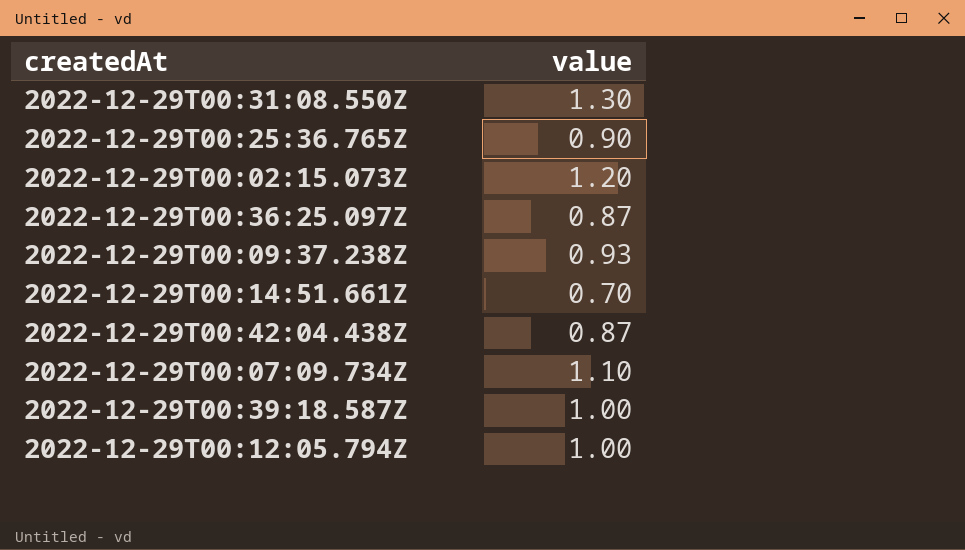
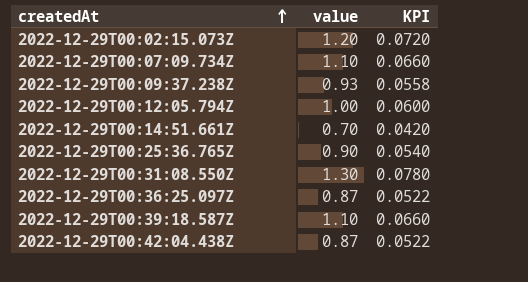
row order: none -> createdAt ascending
column KPI | formula: none -> [value] * 0.06
2022-12-29T00:39:18.587Z | value: 1.00 -> 1.10

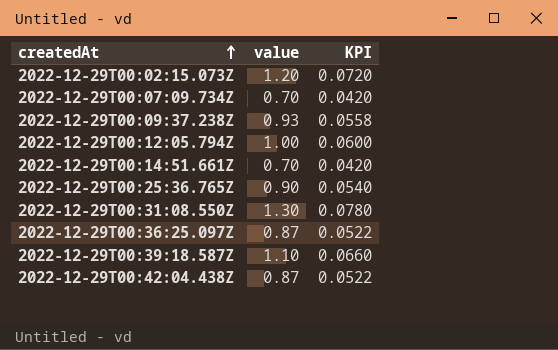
2022-12-29T00:07:09.734Z | value: 1.10 -> 0.70
2022-12-29T00:07:09.734Z | KPI: 0.0660 -> 0.0420

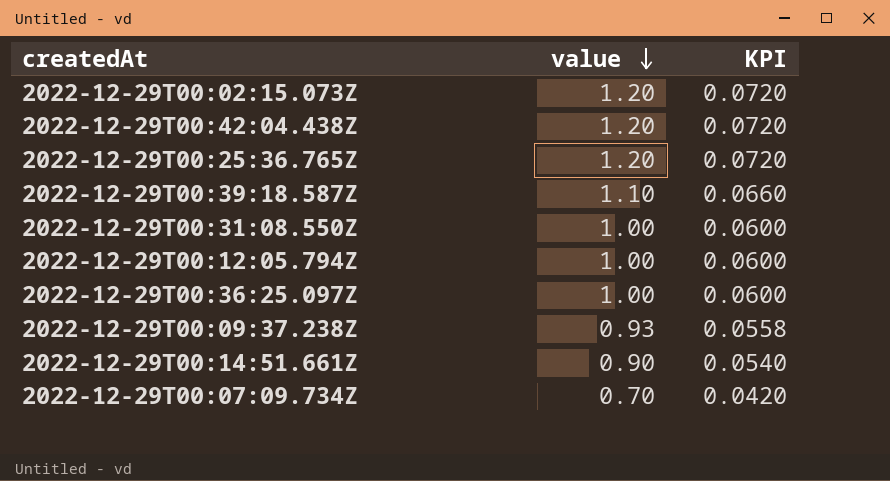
row order: createdAt ascending -> value descending
2022-12-29T00:42:04.438Z | value: 0.87 -> 1.20
2022-12-29T00:42:04.438Z | KPI: 0.0522 -> 0.0720
2022-12-29T00:25:36.765Z | value: 0.90 -> 1.20
2022-12-29T00:25:36.765Z | KPI: 0.0540 -> 0.0720
2022-12-29T00:31:08.550Z | value: 1.30 -> 1.00
2022-12-29T00:31:08.550Z | KPI: 0.0780 -> 0.0600
2022-12-29T00:36:25.097Z | value: 0.87 -> 1.00
2022-12-29T00:36:25.097Z | KPI: 0.0522 -> 0.0600
2022-12-29T00:14:51.661Z | value: 0.70 -> 0.90
2022-12-29T00:14:51.661Z | KPI: 0.0420 -> 0.0540

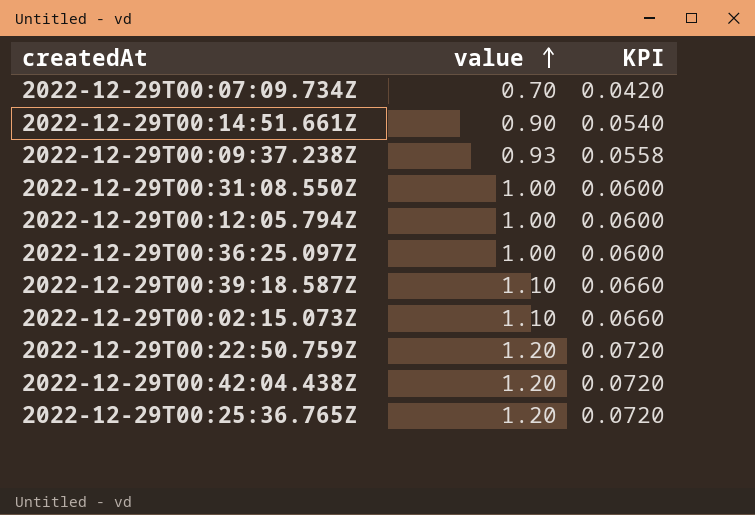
row order: value descending -> value ascending
2022-12-29T00:02:15.073Z | value: 1.20 -> 1.10
2022-12-29T00:02:15.073Z | KPI: 0.0720 -> 0.0660
row 2022-12-29T00:22:50.759Z: none -> 1.20 | 0.0720

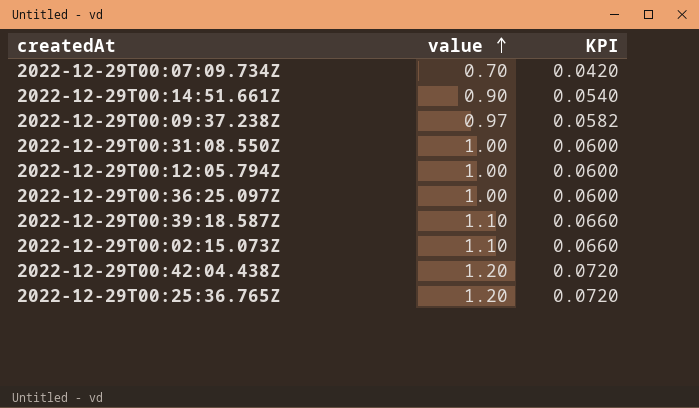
row 2022-12-29T00:22:50.759Z: 1.20 | 0.0720 -> none
2022-12-29T00:09:37.238Z | value: 0.93 -> 0.97
2022-12-29T00:09:37.238Z | KPI: 0.0558 -> 0.0582

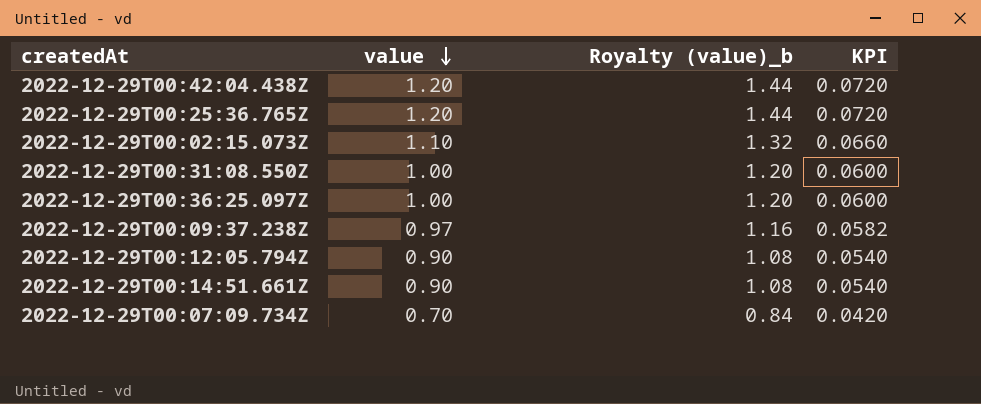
row order: value ascending -> value descending
column Royalty (value)_b | formula: none -> [value] * 1.2
row 2022-12-29T00:39:18.587Z: 1.10 | 0.0660 -> none
2022-12-29T00:12:05.794Z | value: 1.00 -> 0.90
2022-12-29T00:12:05.794Z | KPI: 0.0600 -> 0.0540

